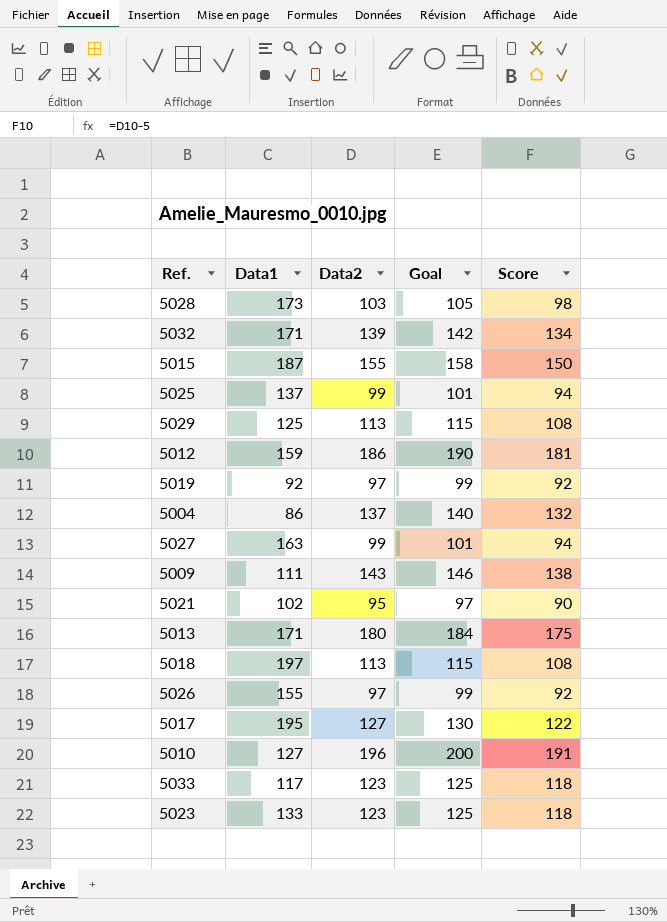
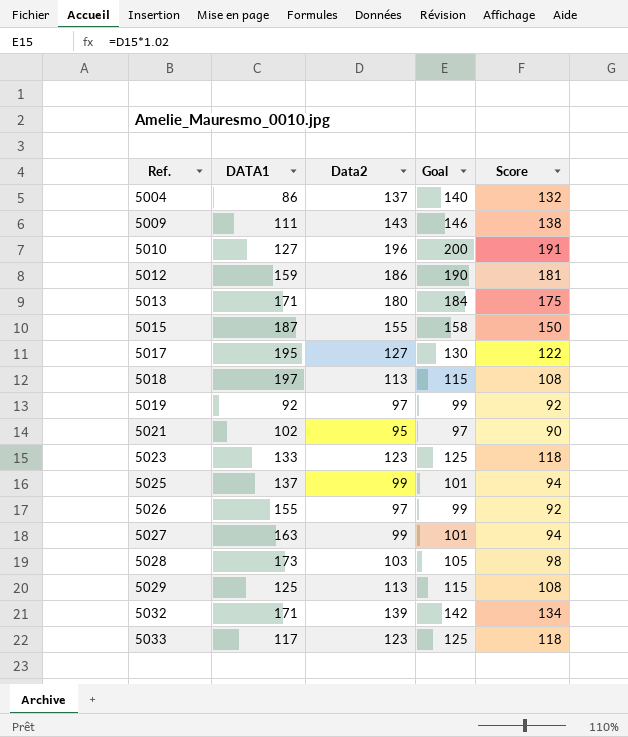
row order: none -> Ref. ascending
column name: Data1 -> DATA1

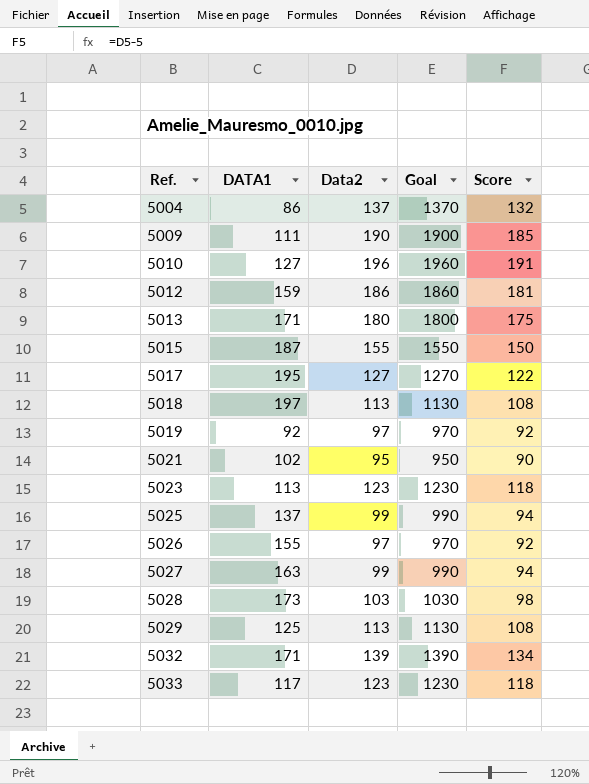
column Goal | formula: [Data2] * 1.02 -> [Data2] * 10
5009 | Data2: 143 -> 190
5009 | Score: 138 -> 185
5023 | DATA1: 133 -> 113

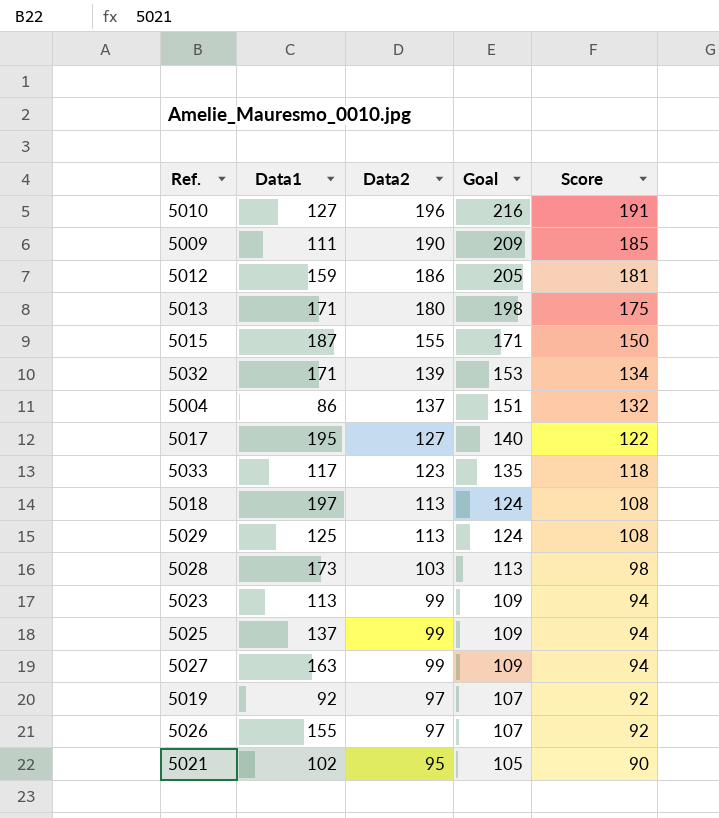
row order: Ref. ascending -> Data2 descending
column name: DATA1 -> Data1
column Goal | formula: [Data2] * 10 -> [Data2] * 1.1
5023 | Data2: 123 -> 99
5023 | Score: 118 -> 94

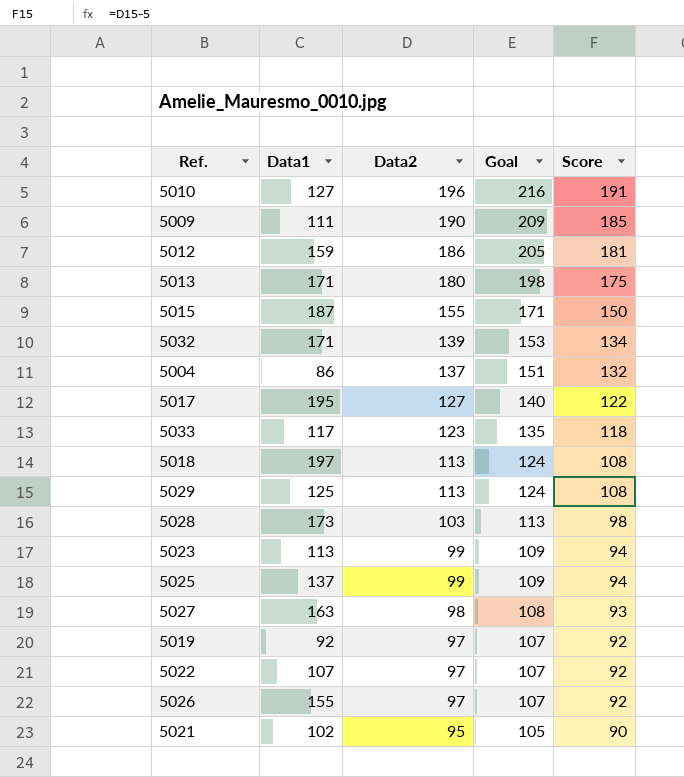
5027 | Data2: 99 -> 98
5027 | Goal: 109 -> 108
5027 | Score: 94 -> 93
row 5022: none -> 107 | 97 | 107 | 92

